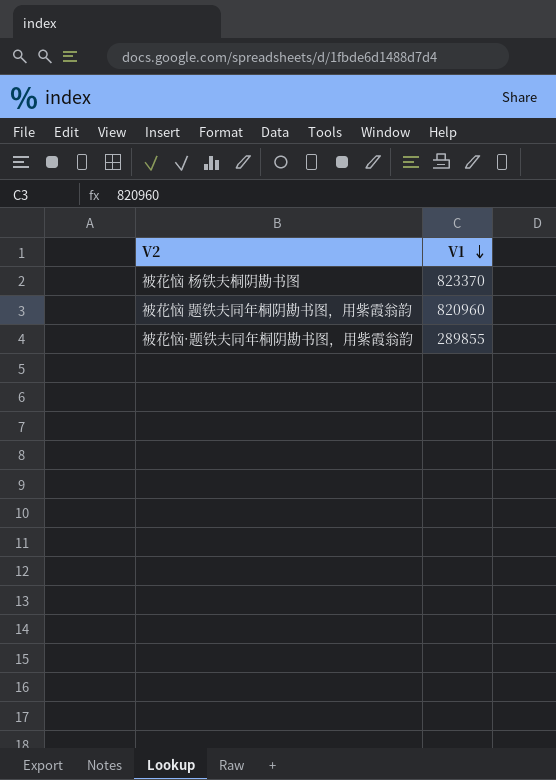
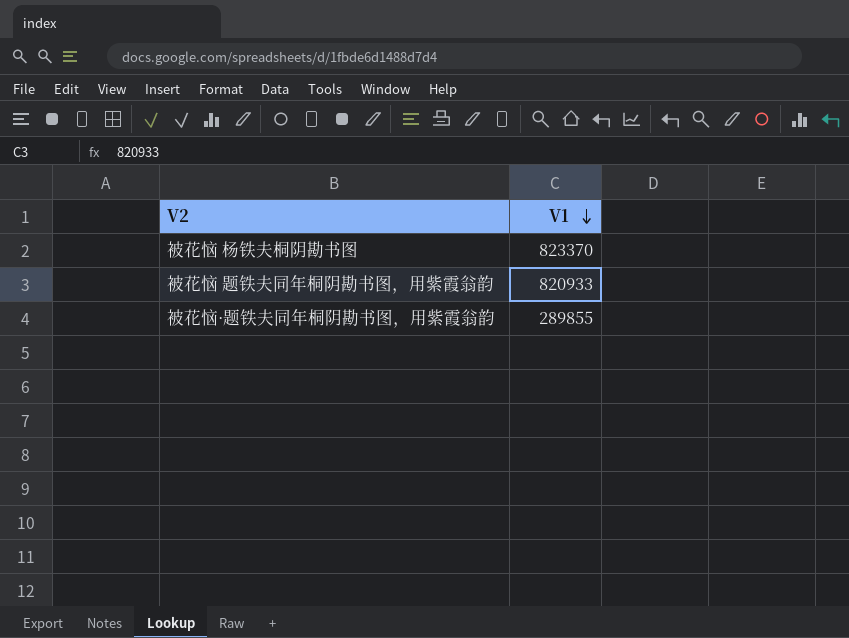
被花恼 题铁夫同年桐阴勘书图，用紫霞翁韵 | V1: 820960 -> 820933

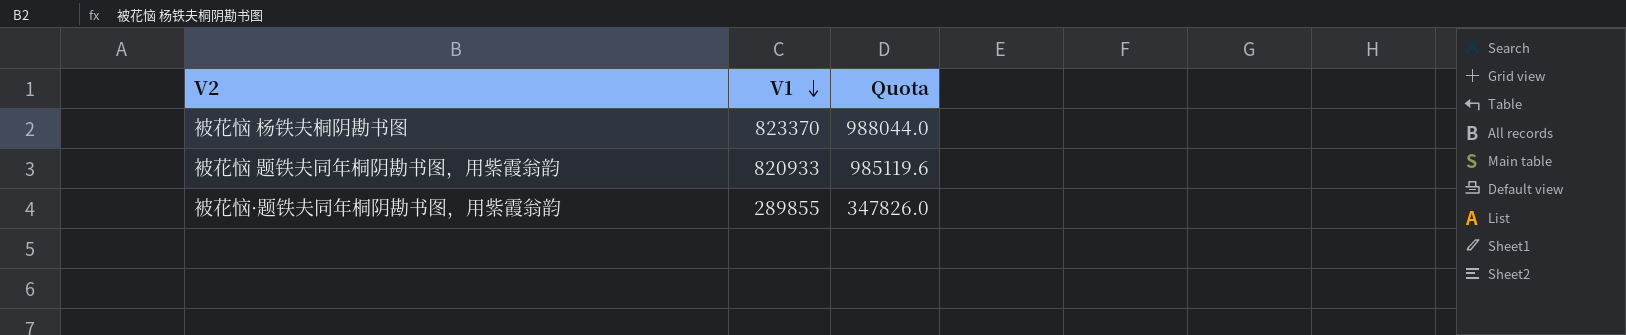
column Quota | formula: none -> [V1] * 1.2

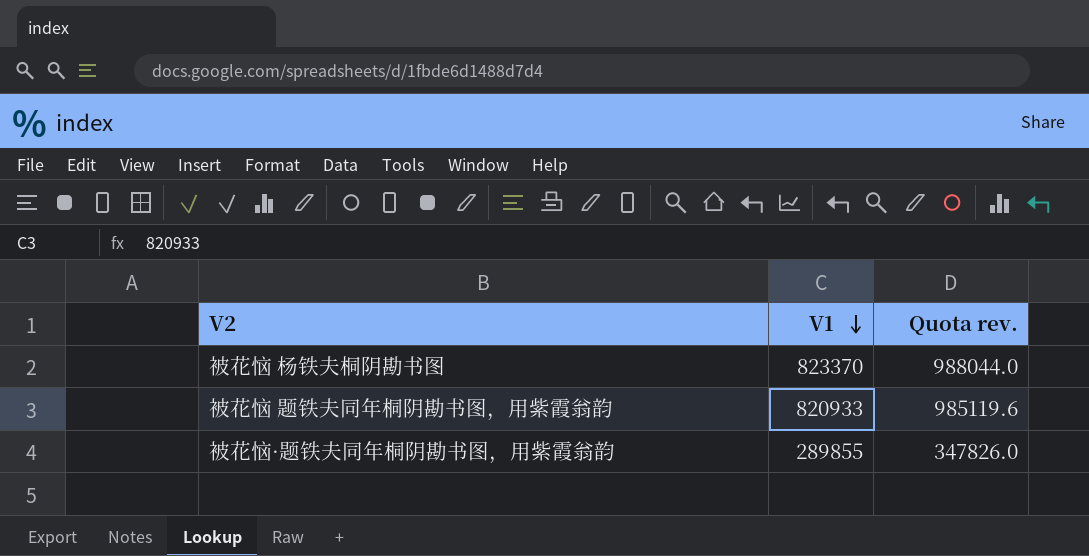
column name: Quota -> Quota rev.

